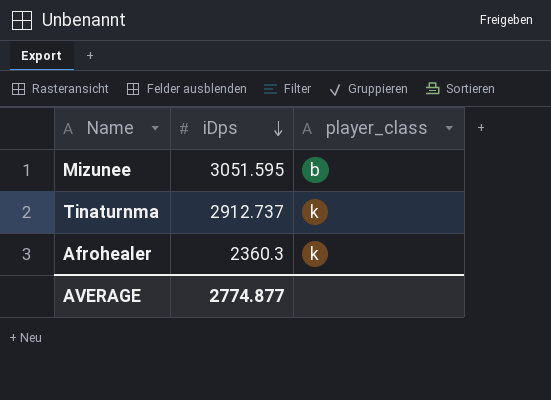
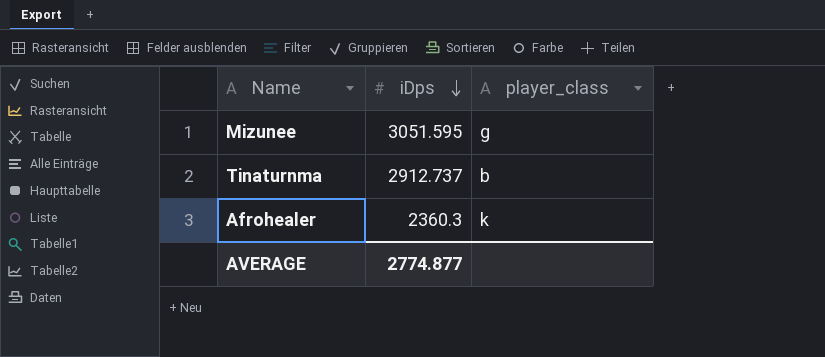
Mizunee | player_class: b -> g
Tinaturnma | player_class: k -> b

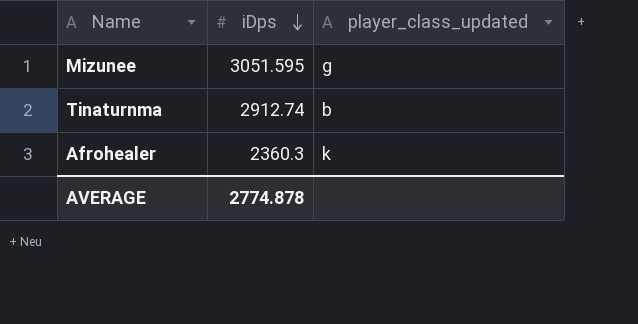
column name: player_class -> player_class_updated
Tinaturnma | iDps: 2912.737 -> 2912.74
AVERAGE | iDps: 2774.877 -> 2774.878

